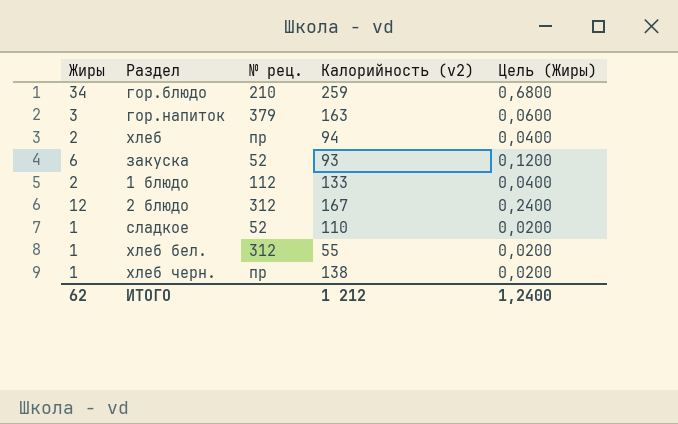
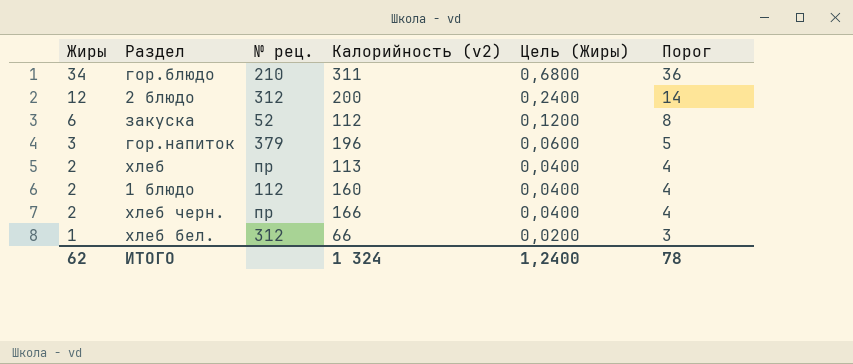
row order: none -> Жиры descending
column Порог | formula: none -> [Жиры] + 2
row сладкое: 1 | 52 | 110 | 0,0200 -> none
гор.блюдо | Калорийность (v2): 259 -> 311
2 блюдо | Калорийность (v2): 167 -> 200
закуска | Калорийность (v2): 93 -> 112
гор.напиток | Калорийность (v2): 163 -> 196
хлеб | Калорийность (v2): 94 -> 113
1 блюдо | Калорийность (v2): 133 -> 160
хлеб черн. | Жиры: 1 -> 2
хлеб черн. | Калорийность (v2): 138 -> 166
хлеб черн. | Цель (Жиры): 0,0200 -> 0,0400
хлеб бел. | Калорийность (v2): 55 -> 66
ИТОГО | Калорийность (v2): 1 212 -> 1 324

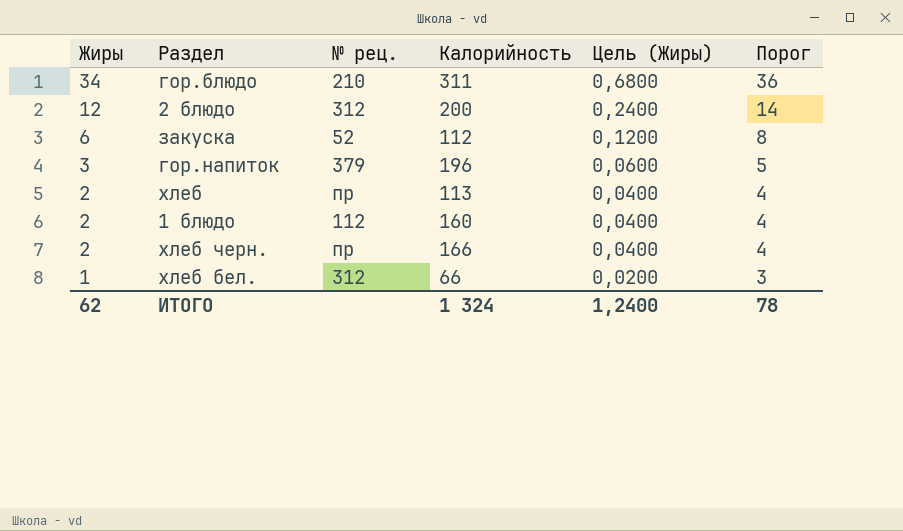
column name: Калорийность (v2) -> Калорийность

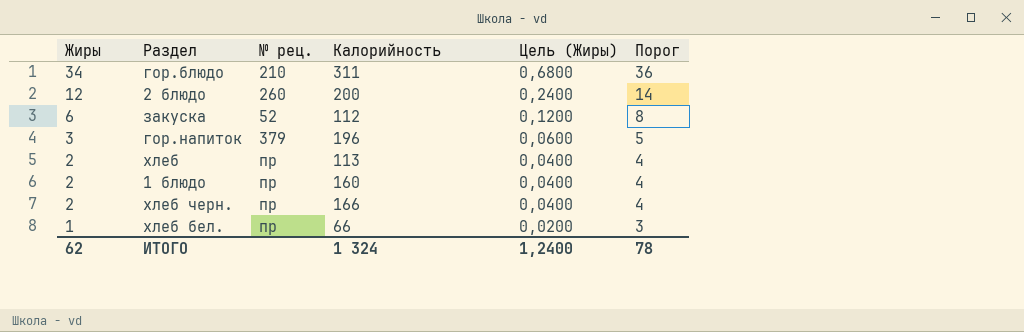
2 блюдо | № рец.: 312 -> 260
1 блюдо | № рец.: 112 -> пр
хлеб бел. | № рец.: 312 -> пр

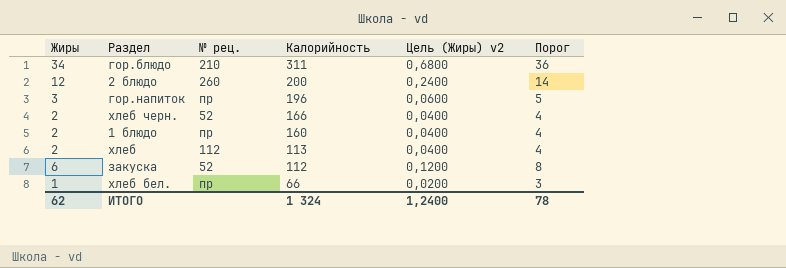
row order: Жиры descending -> Калорийность descending
column name: Цель (Жиры) -> Цель (Жиры) v2
гор.напиток | № рец.: 379 -> пр
хлеб черн. | № рец.: пр -> 52
хлеб | № рец.: пр -> 112

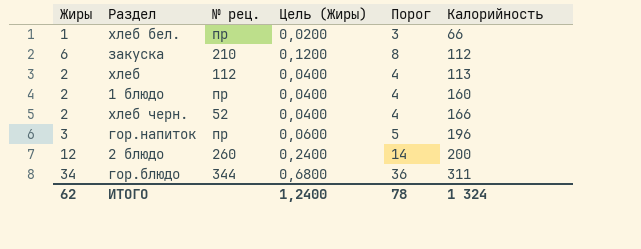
row order: Калорийность descending -> Калорийность ascending
column name: Цель (Жиры) v2 -> Цель (Жиры)
column Калорийность | position: 4 -> 6
закуска | № рец.: 52 -> 210
гор.блюдо | № рец.: 210 -> 344

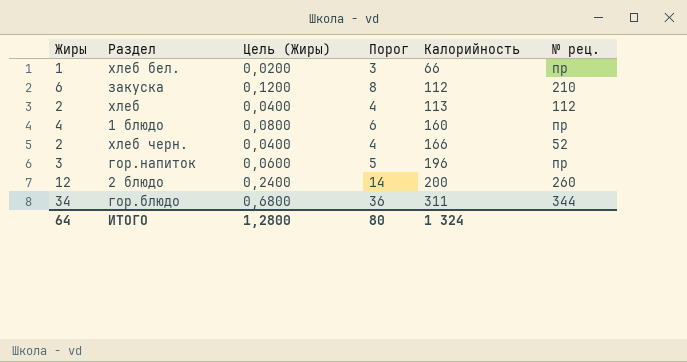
column № рец. | position: 3 -> 6
1 блюдо | Жиры: 2 -> 4
1 блюдо | Цель (Жиры): 0,0400 -> 0,0800
1 блюдо | Порог: 4 -> 6
ИТОГО | Жиры: 62 -> 64
ИТОГО | Цель (Жиры): 1,2400 -> 1,2800
ИТОГО | Порог: 78 -> 80

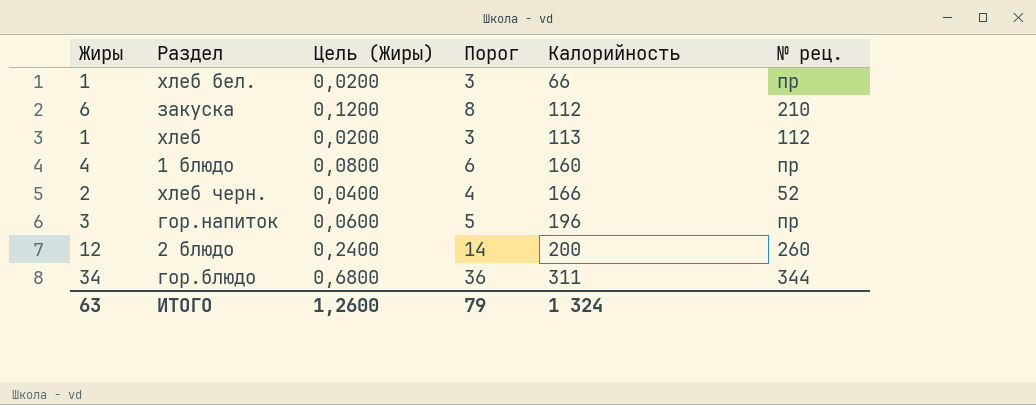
хлеб | Жиры: 2 -> 1
хлеб | Цель (Жиры): 0,0400 -> 0,0200
хлеб | Порог: 4 -> 3
ИТОГО | Жиры: 64 -> 63
ИТОГО | Цель (Жиры): 1,2800 -> 1,2600
ИТОГО | Порог: 80 -> 79

